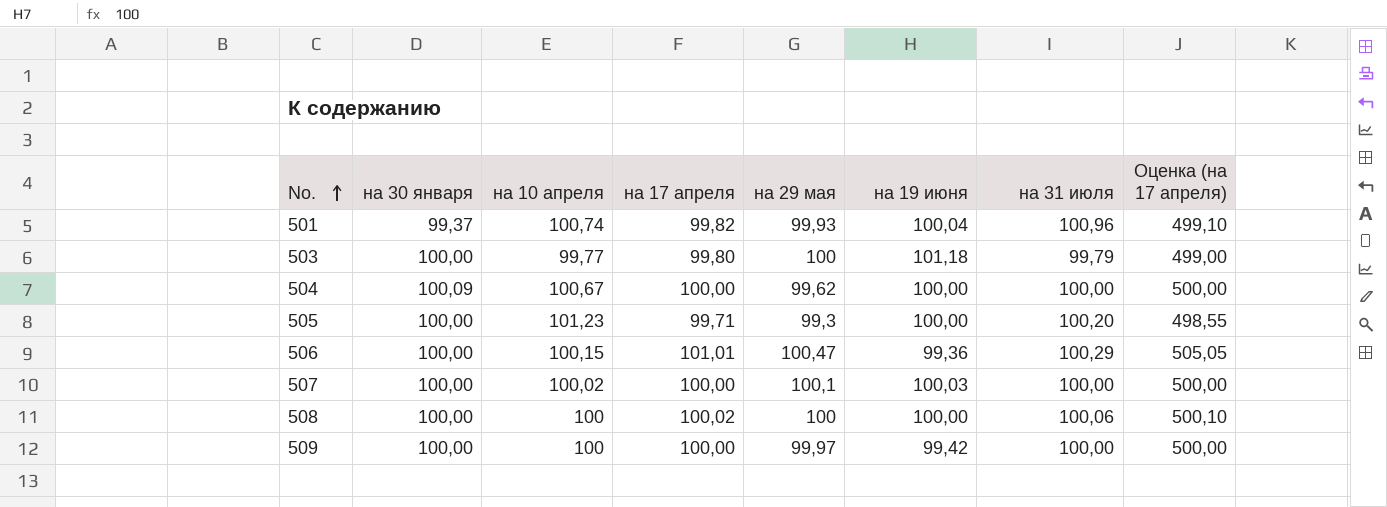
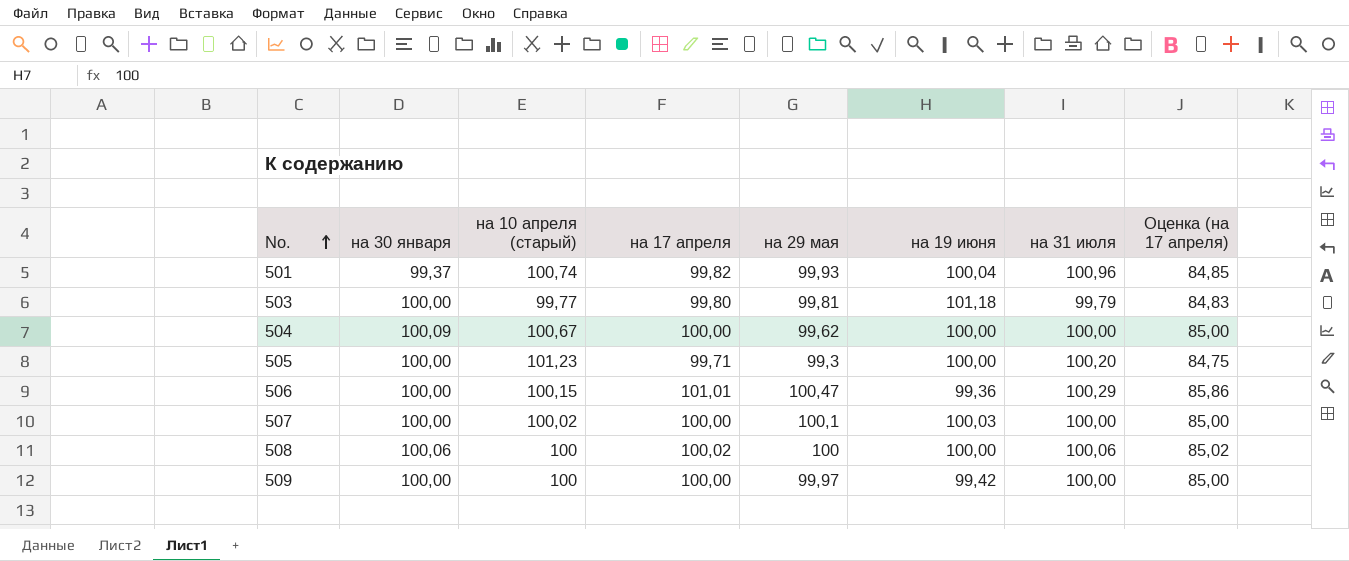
column name: на 10 апреля -> на 10 апреля (старый)
column Оценка (на 17 апреля) | formula: [на 17 апреля] * 5 -> [на 17 апреля] * 0,85
503 | на 29 мая: 100 -> 99,81
508 | на 30 января: 100,00 -> 100,06

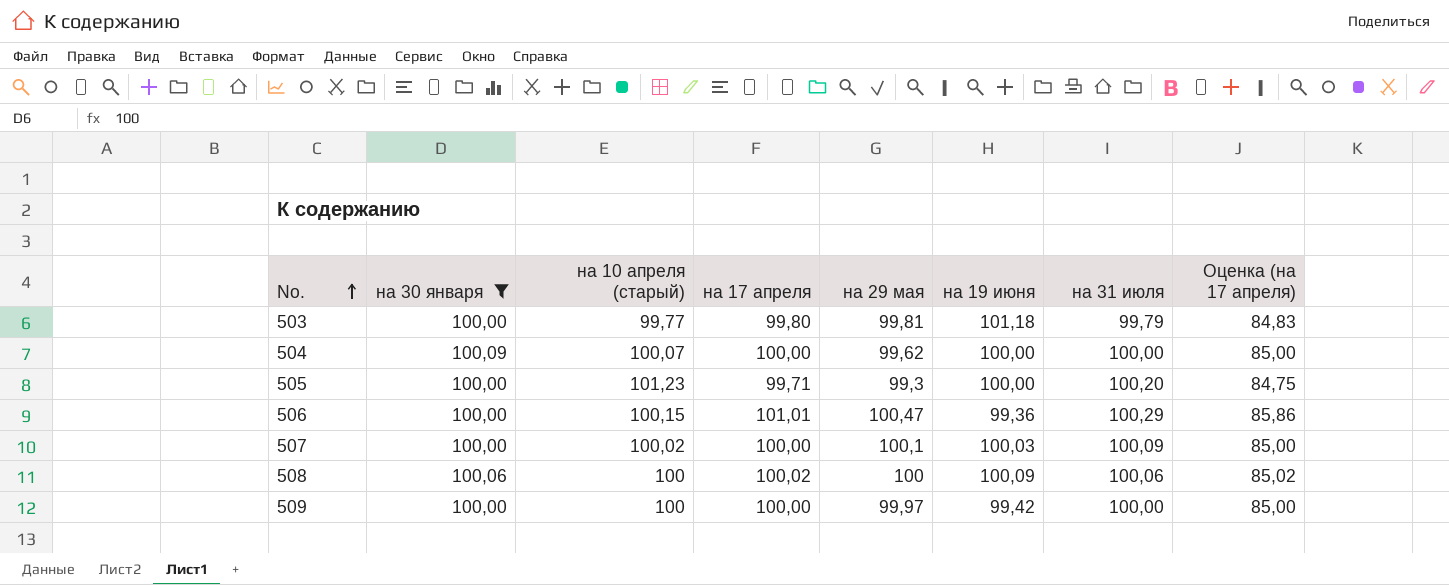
filter: none -> на 30 января != 99,37
504 | на 10 апреля (старый): 100,67 -> 100,07
507 | на 31 июля: 100,00 -> 100,09
508 | на 19 июня: 100,00 -> 100,09

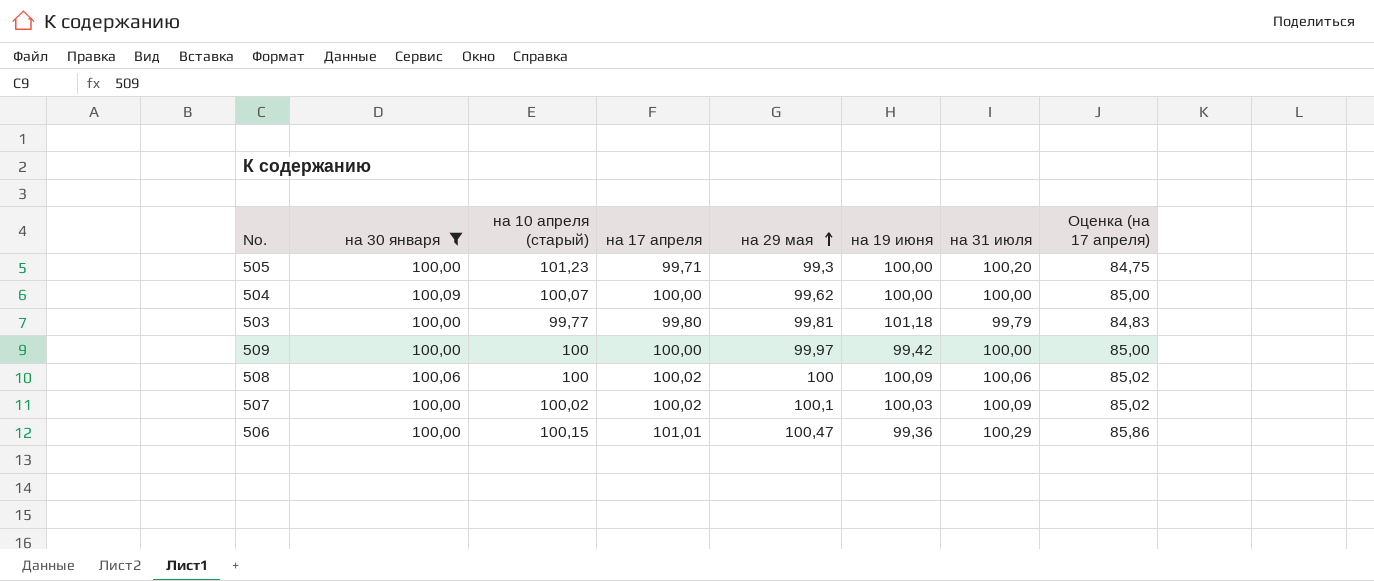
row order: No. ascending -> на 29 мая ascending
507 | на 17 апреля: 100,00 -> 100,02
507 | Оценка (на 17 апреля): 85,00 -> 85,02

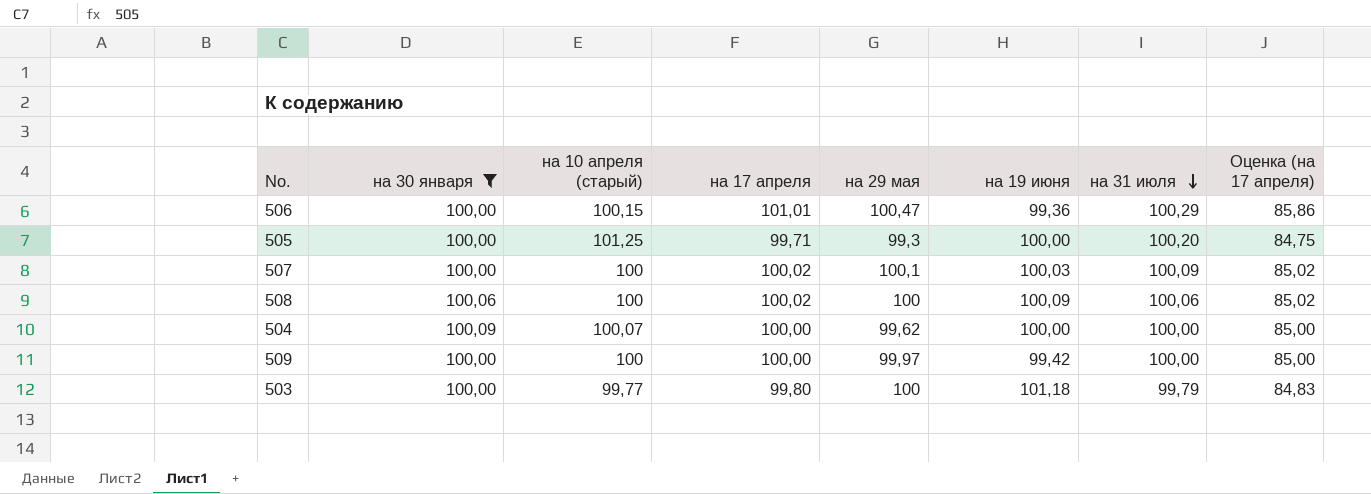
row order: на 29 мая ascending -> на 31 июля descending
505 | на 10 апреля (старый): 101,23 -> 101,25
507 | на 10 апреля (старый): 100,02 -> 100
503 | на 29 мая: 99,81 -> 100

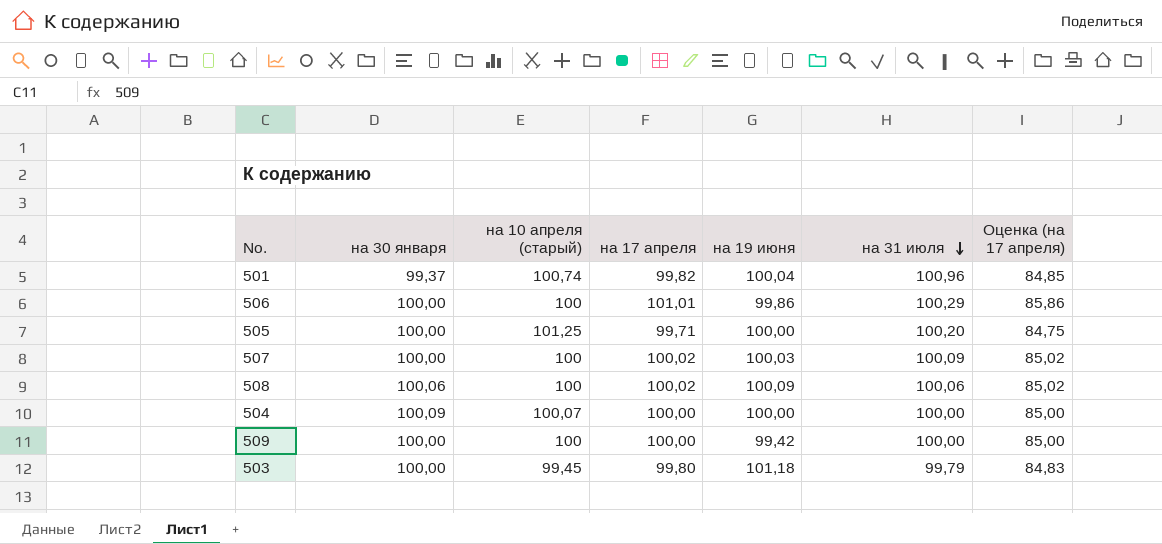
filter: на 30 января != 99,37 -> none
column на 29 мая | position: 5 -> none
506 | на 10 апреля (старый): 100,15 -> 100
506 | на 19 июня: 99,36 -> 99,86
503 | на 10 апреля (старый): 99,77 -> 99,45

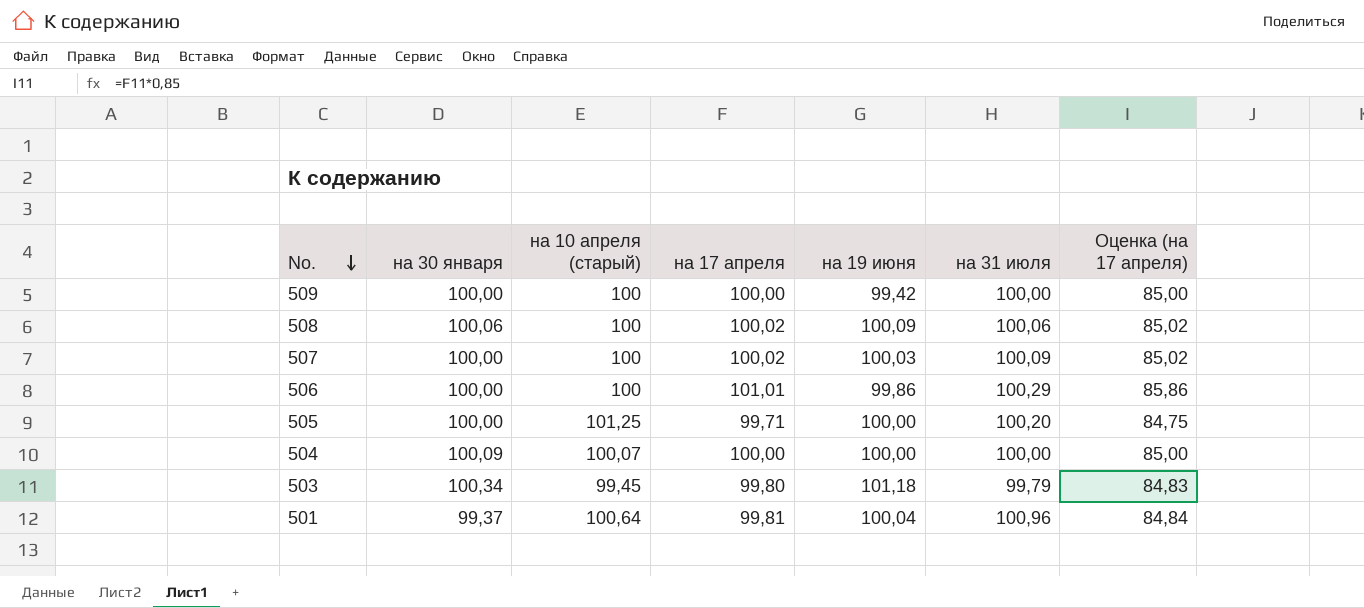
row order: на 31 июля descending -> No. descending
503 | на 30 января: 100,00 -> 100,34
501 | на 10 апреля (старый): 100,74 -> 100,64
501 | на 17 апреля: 99,82 -> 99,81
501 | Оценка (на 17 апреля): 84,85 -> 84,84

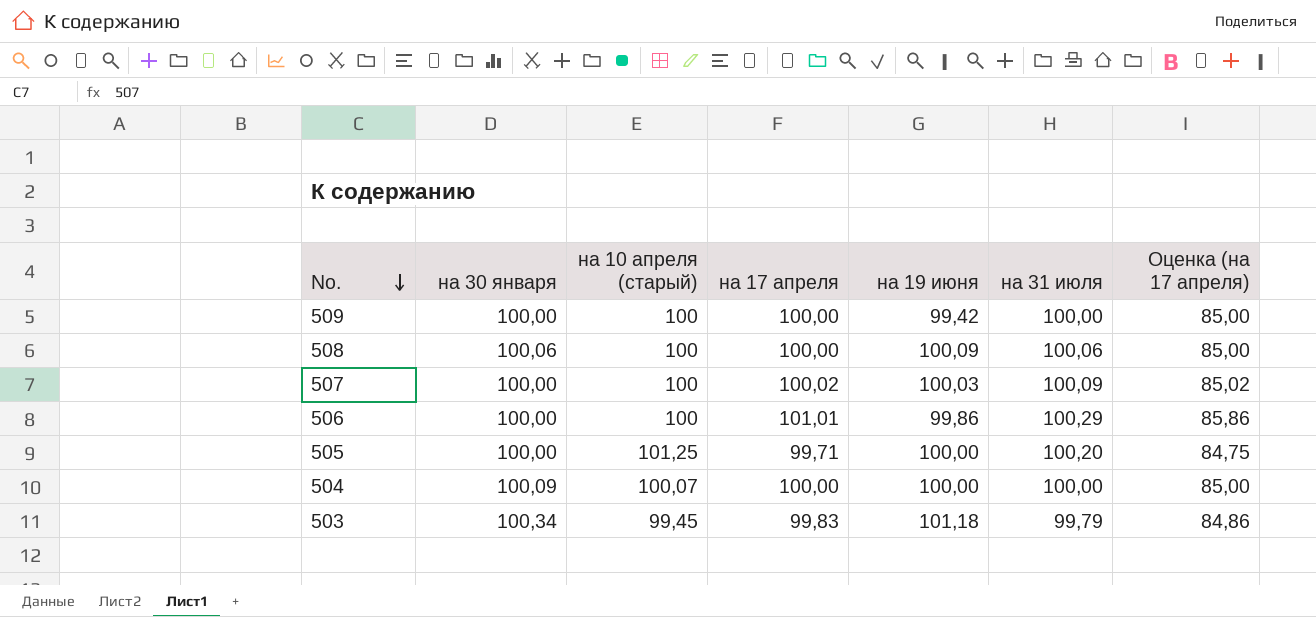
row 501: 99,37 | 100,64 | 99,81 | 100,04 | 100,96 | 84,84 -> none
508 | на 17 апреля: 100,02 -> 100,00
508 | Оценка (на 17 апреля): 85,02 -> 85,00
503 | на 17 апреля: 99,80 -> 99,83
503 | Оценка (на 17 апреля): 84,83 -> 84,86

